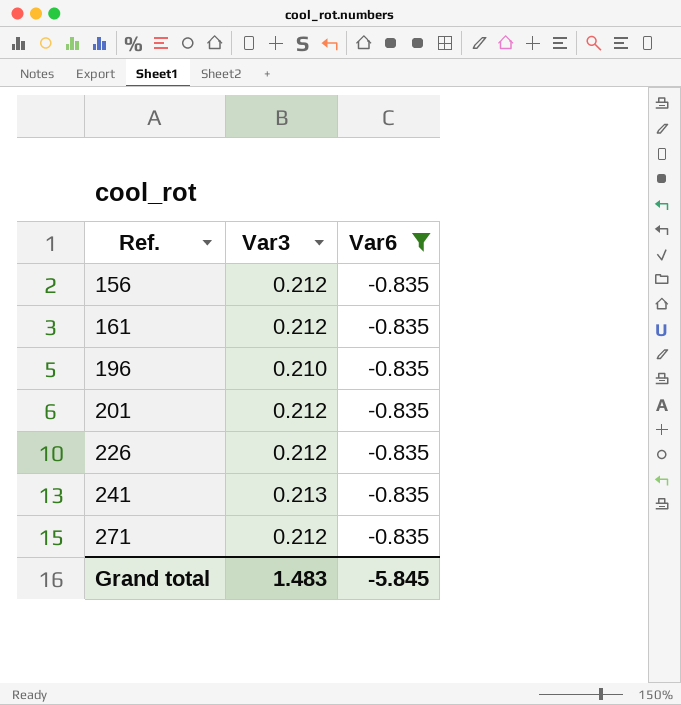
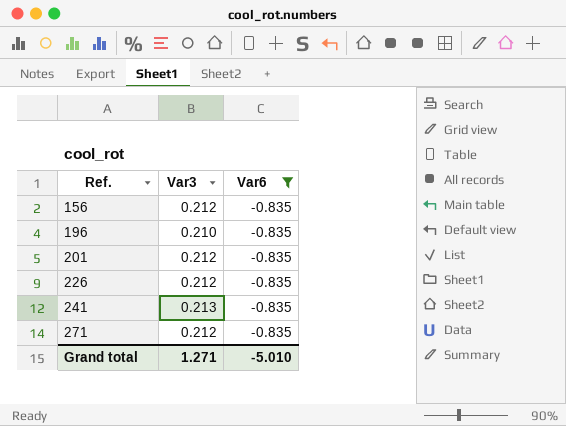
row 161: 0.212 | -0.835 -> none
Grand total | Var3: 1.483 -> 1.271
Grand total | Var6: -5.845 -> -5.010

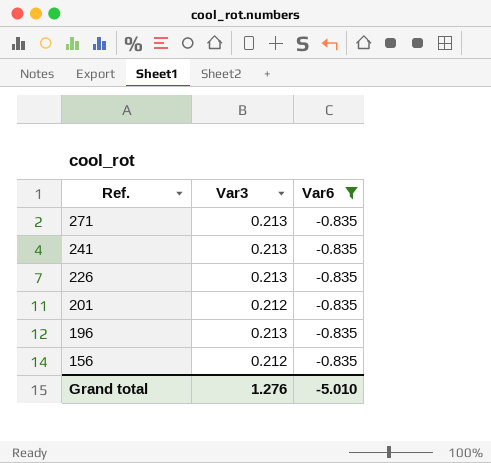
row order: Ref. ascending -> Ref. descending
271 | Var3: 0.212 -> 0.213
226 | Var3: 0.212 -> 0.213
196 | Var3: 0.210 -> 0.213
Grand total | Var3: 1.271 -> 1.276

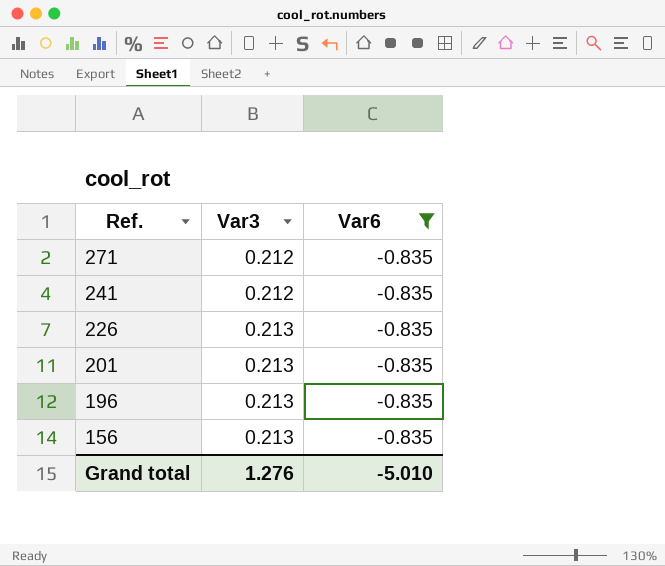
271 | Var3: 0.213 -> 0.212
241 | Var3: 0.213 -> 0.212
201 | Var3: 0.212 -> 0.213
156 | Var3: 0.212 -> 0.213

